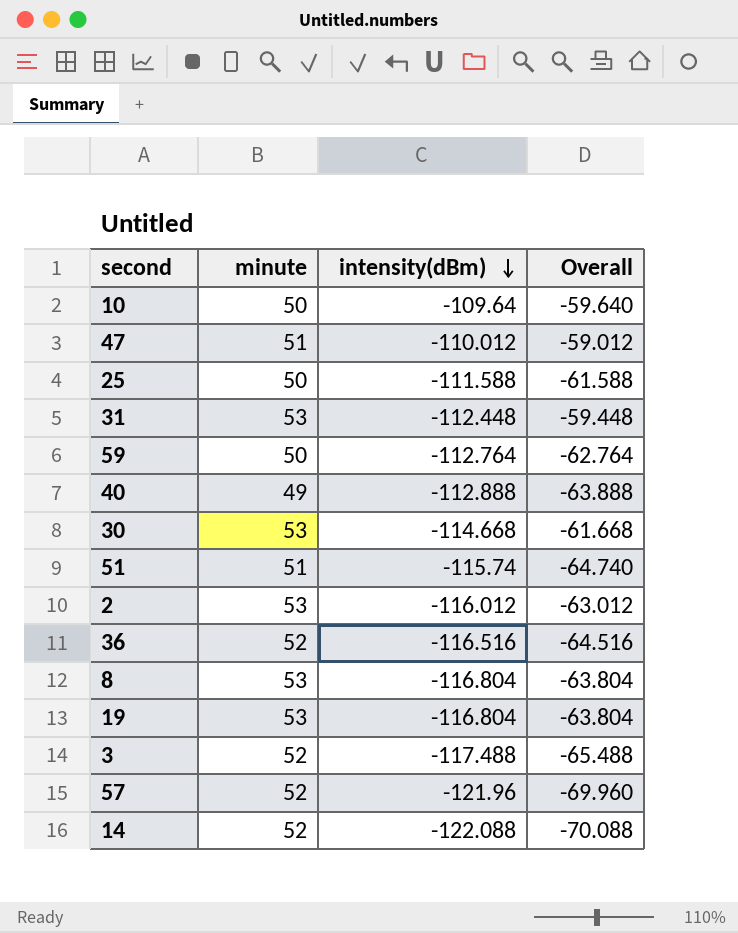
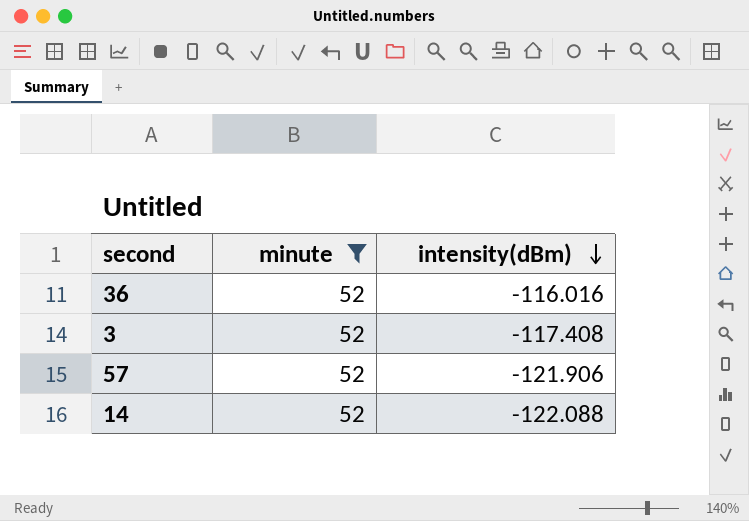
filter: none -> minute = 52
column Overall | formula: [minute] + [intensity(dBm)] -> none
36 | intensity(dBm): -116.516 -> -116.016
3 | intensity(dBm): -117.488 -> -117.408
57 | intensity(dBm): -121.96 -> -121.906

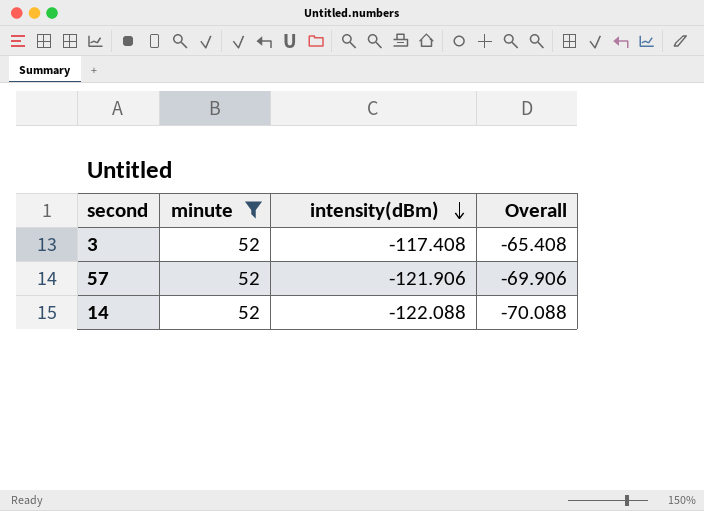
column Overall | formula: none -> [minute] + [intensity(dBm)]
row 36: 52 | -116.016 -> none

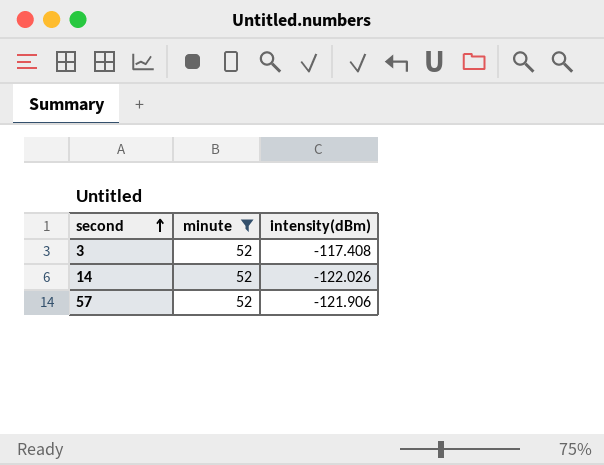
row order: intensity(dBm) descending -> second ascending
column Overall | formula: [minute] + [intensity(dBm)] -> none
14 | intensity(dBm): -122.088 -> -122.026

